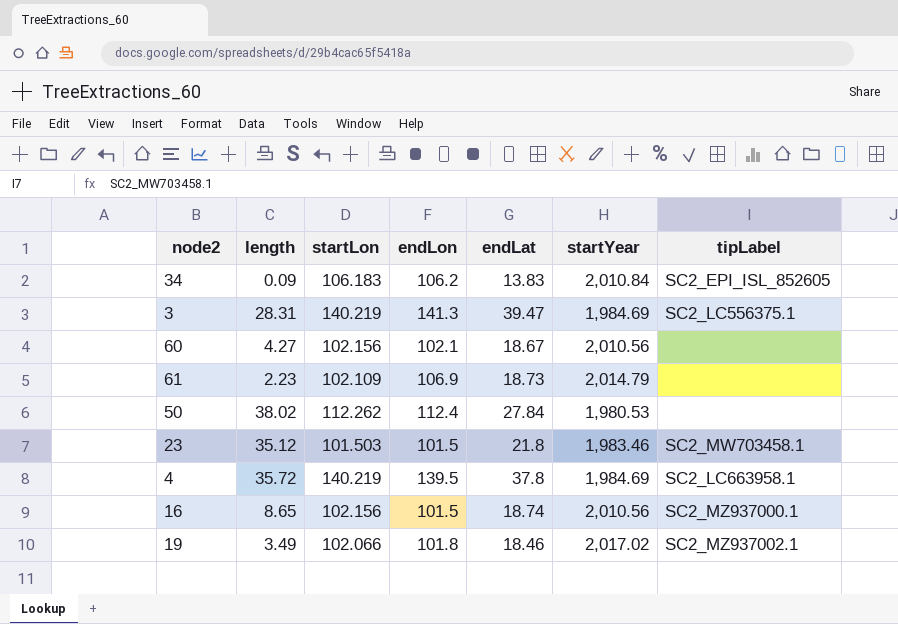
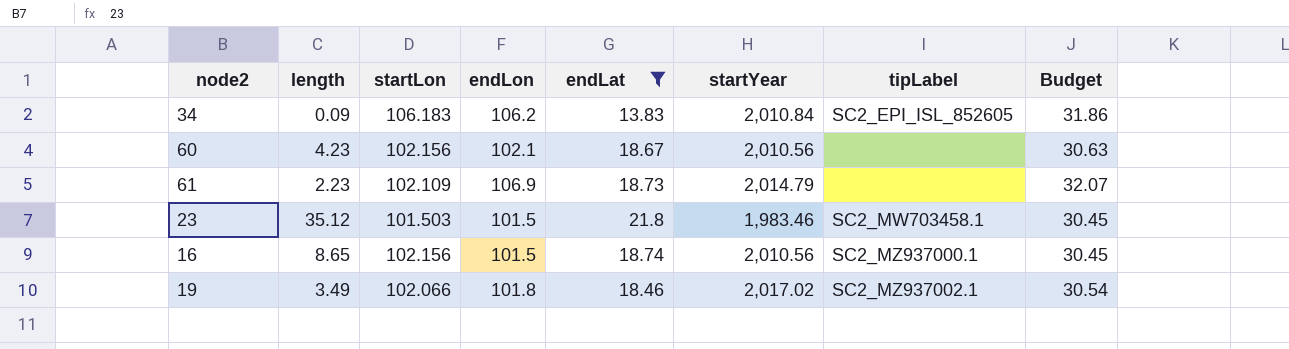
filter: none -> endLat <= 21.8
column Budget | formula: none -> [endLon] * 0.3
60 | length: 4.27 -> 4.23

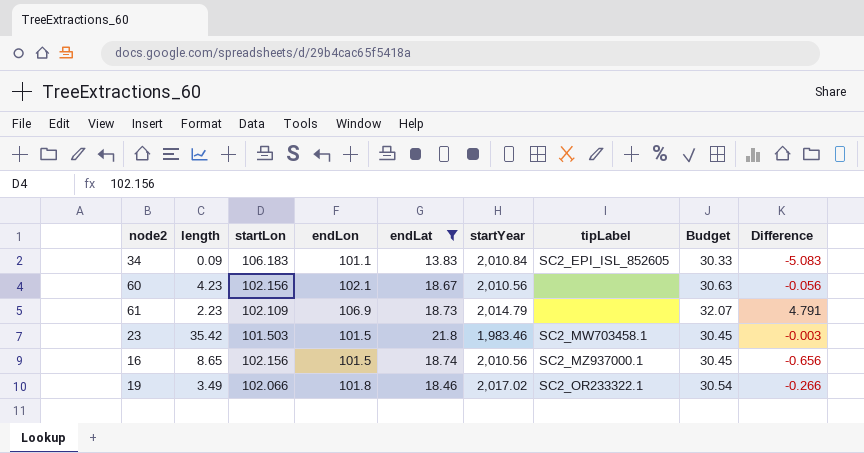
column Difference | formula: none -> [endLon] - [startLon]
34 | endLon: 106.2 -> 101.1
34 | Budget: 31.86 -> 30.33
23 | length: 35.12 -> 35.42
19 | tipLabel: SC2_MZ937002.1 -> SC2_OR233322.1

